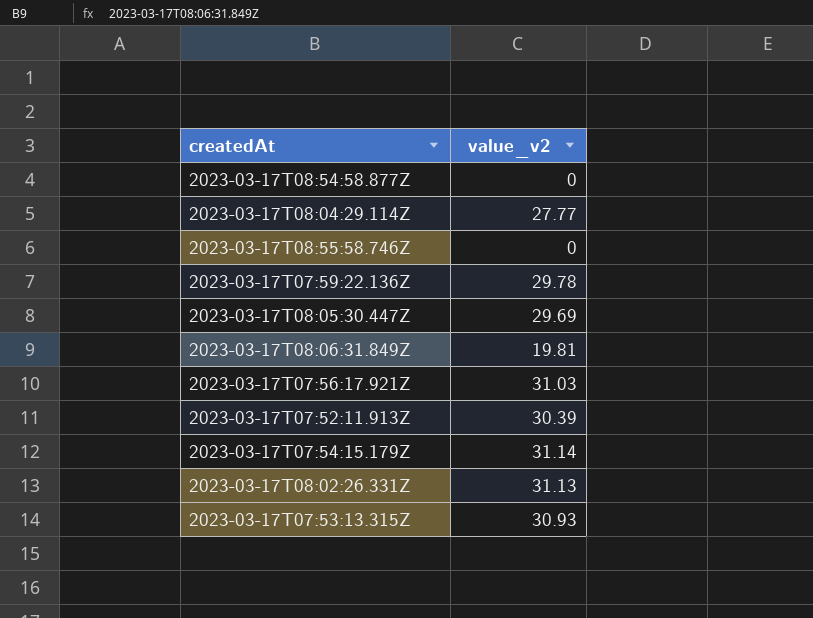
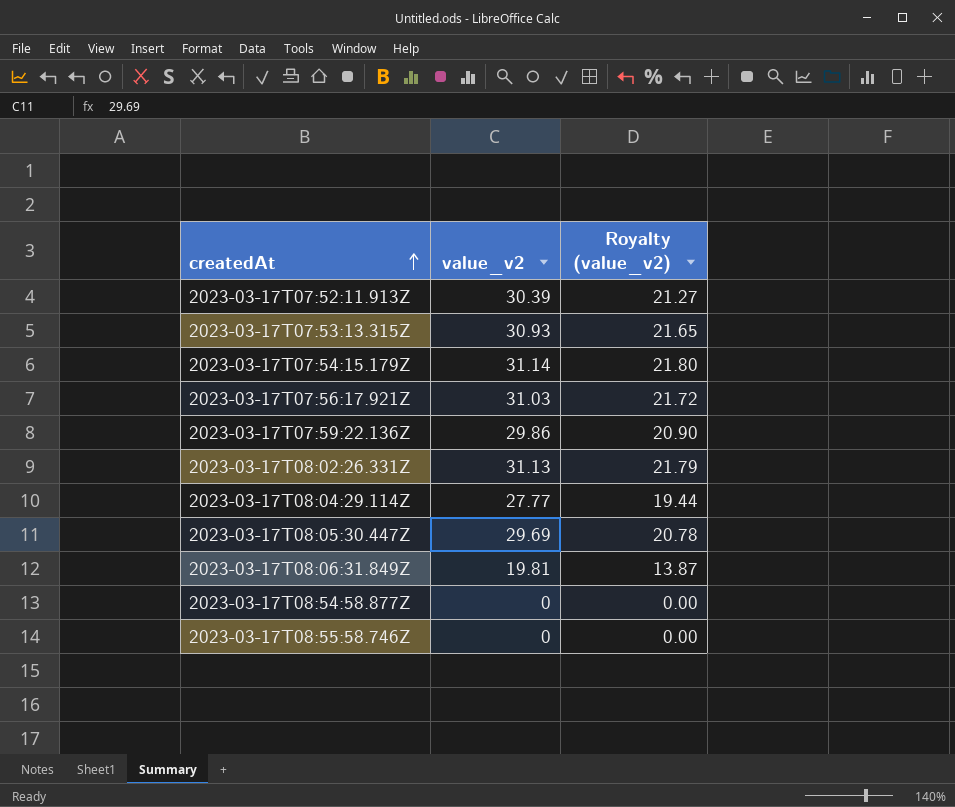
row order: none -> createdAt ascending
column Royalty (value_v2) | formula: none -> [value_v2] * 0.7
2023-03-17T07:59:22.136Z | value_v2: 29.78 -> 29.86

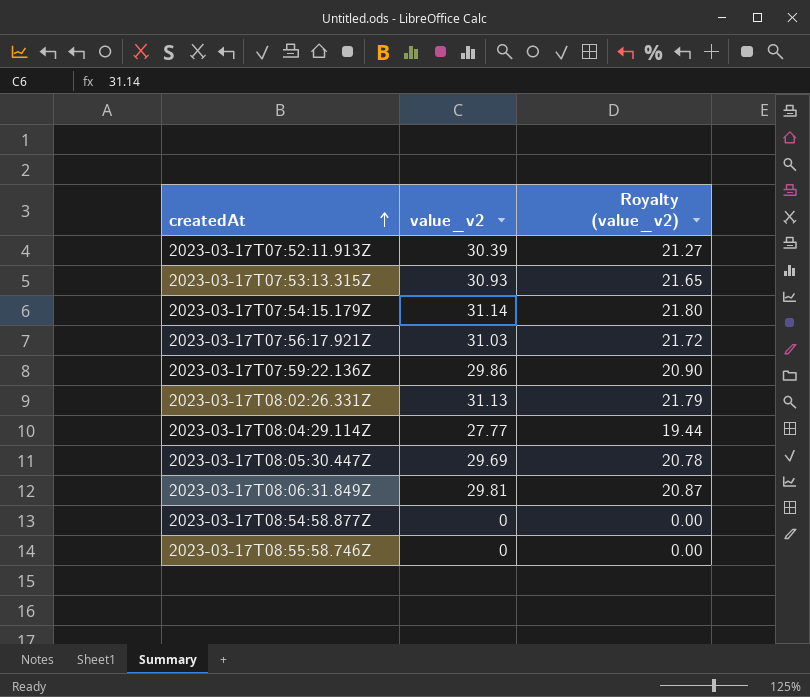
2023-03-17T08:06:31.849Z | value_v2: 19.81 -> 29.81
2023-03-17T08:06:31.849Z | Royalty (value_v2): 13.87 -> 20.87

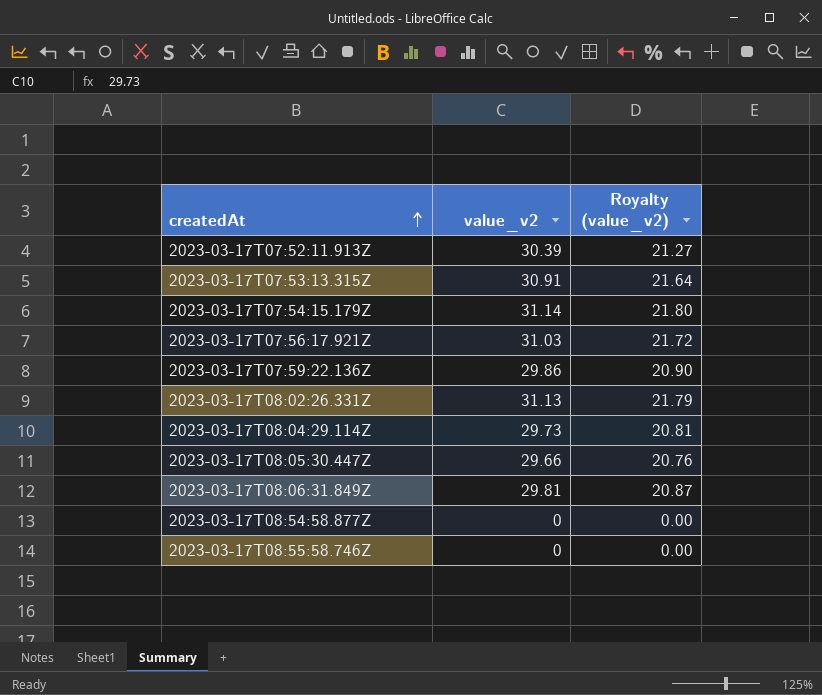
2023-03-17T07:53:13.315Z | value_v2: 30.93 -> 30.91
2023-03-17T07:53:13.315Z | Royalty (value_v2): 21.65 -> 21.64
2023-03-17T08:04:29.114Z | value_v2: 27.77 -> 29.73
2023-03-17T08:04:29.114Z | Royalty (value_v2): 19.44 -> 20.81
2023-03-17T08:05:30.447Z | value_v2: 29.69 -> 29.66
2023-03-17T08:05:30.447Z | Royalty (value_v2): 20.78 -> 20.76

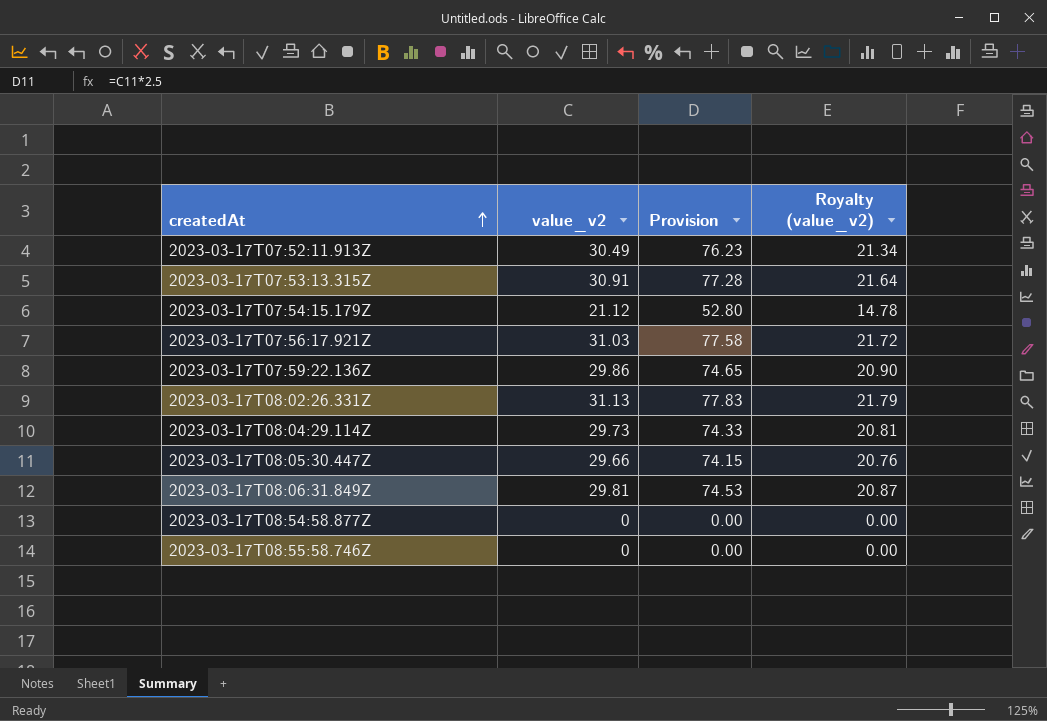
column Provision | formula: none -> [value_v2] * 2.5
2023-03-17T07:52:11.913Z | value_v2: 30.39 -> 30.49
2023-03-17T07:52:11.913Z | Royalty (value_v2): 21.27 -> 21.34
2023-03-17T07:54:15.179Z | value_v2: 31.14 -> 21.12
2023-03-17T07:54:15.179Z | Royalty (value_v2): 21.80 -> 14.78

